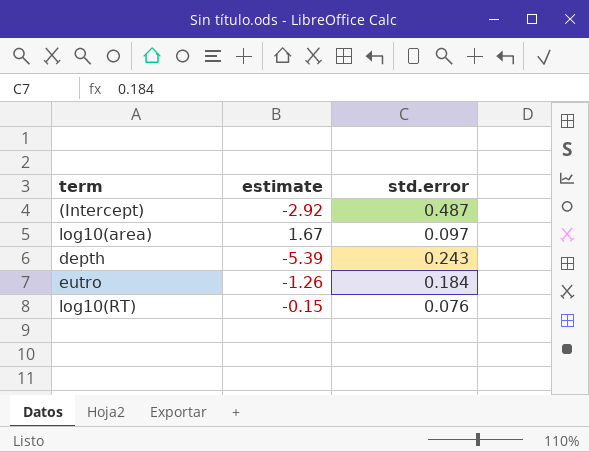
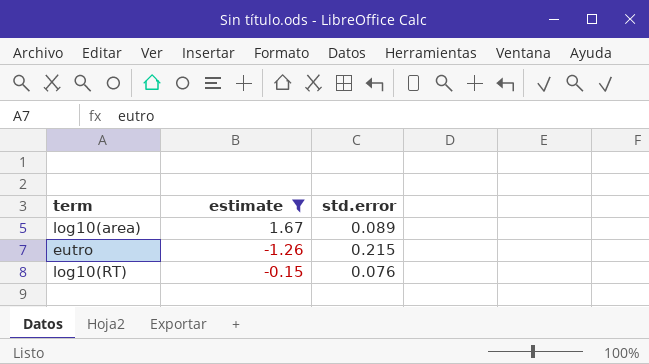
filter: none -> estimate >= -1.26
log10(area) | std.error: 0.097 -> 0.089
eutro | std.error: 0.184 -> 0.215

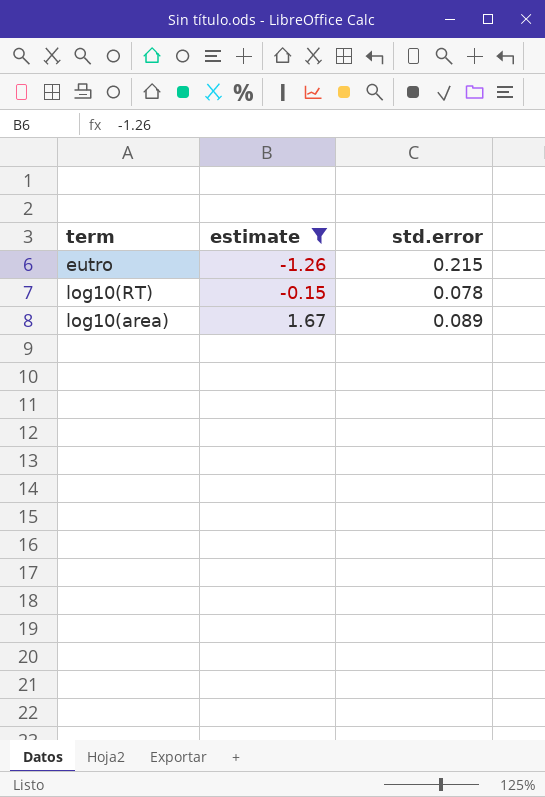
row order: none -> estimate ascending
log10(RT) | std.error: 0.076 -> 0.078

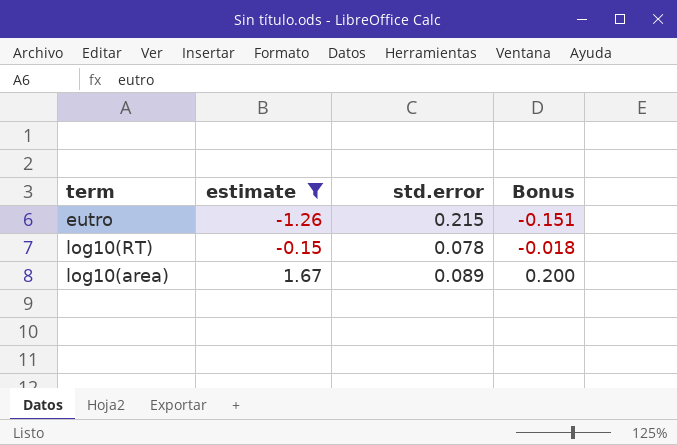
column Bonus | formula: none -> [estimate] * 0.12

